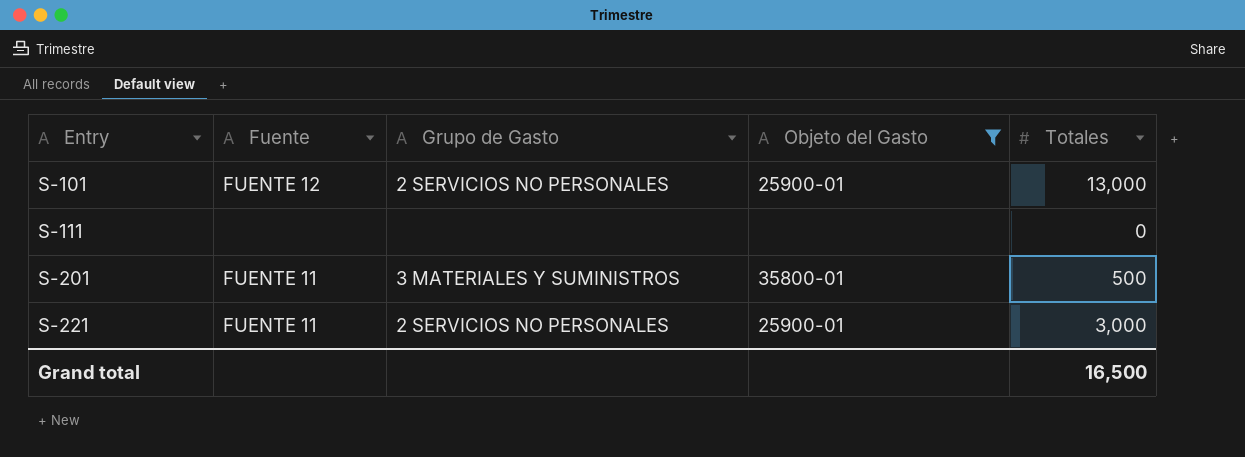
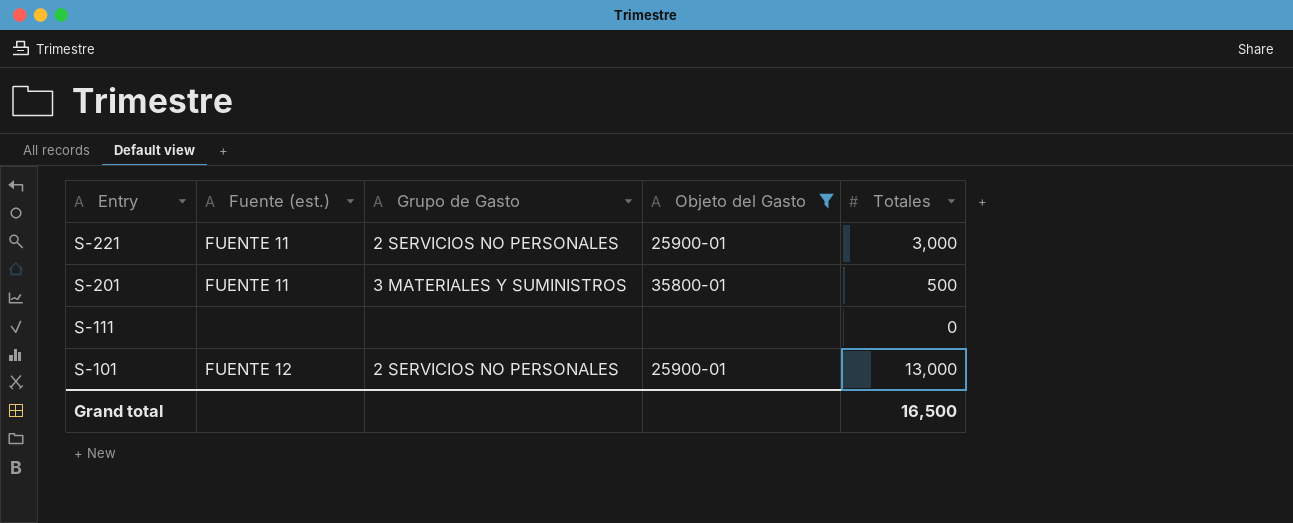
row order: Entry ascending -> Entry descending
column name: Fuente -> Fuente (est.)

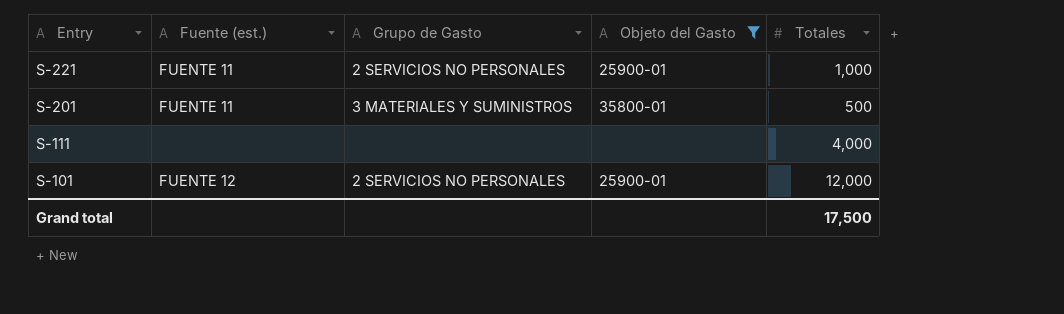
S-221 | Totales: 3,000 -> 1,000
S-111 | Totales: 0 -> 4,000
S-101 | Totales: 13,000 -> 12,000
Grand total | Totales: 16,500 -> 17,500

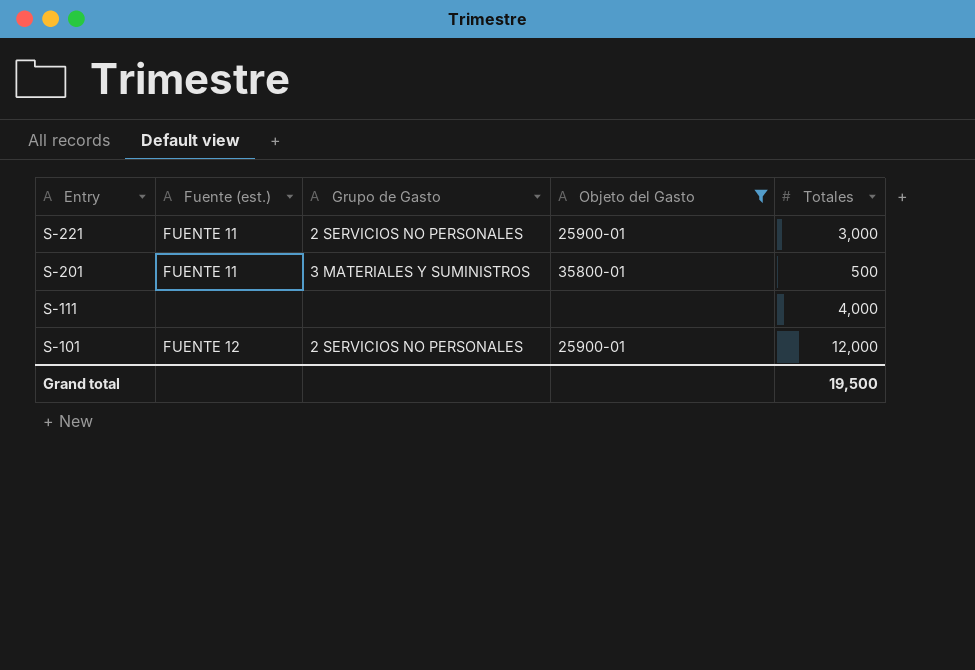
S-221 | Totales: 1,000 -> 3,000
Grand total | Totales: 17,500 -> 19,500

